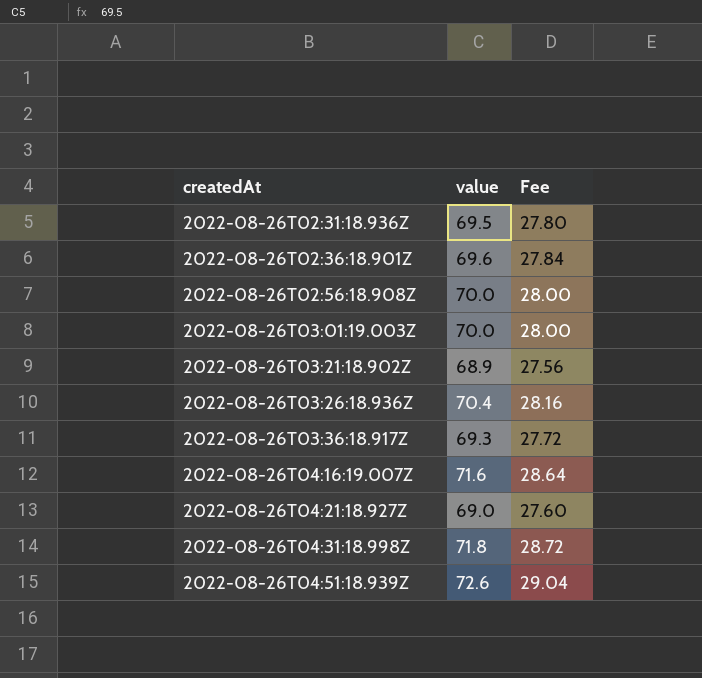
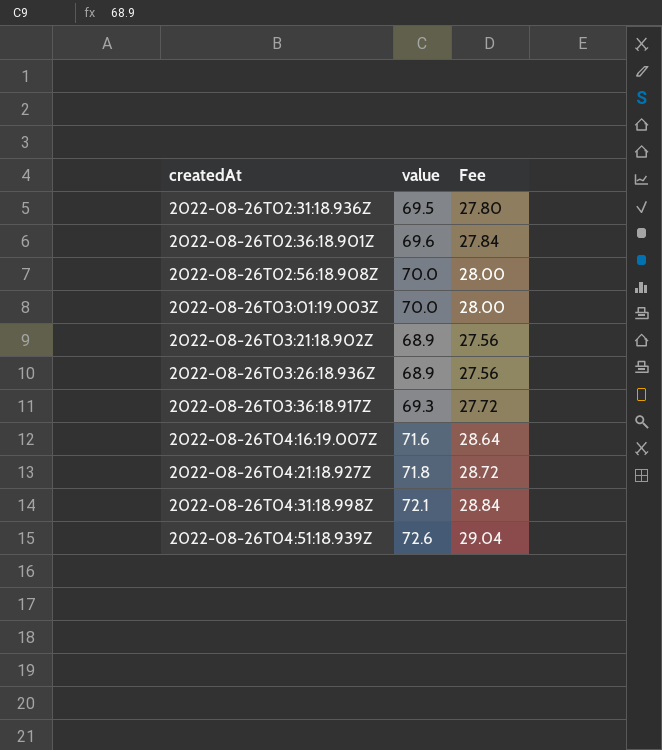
2022-08-26T03:26:18.936Z | value: 70.4 -> 68.9
2022-08-26T03:26:18.936Z | Fee: 28.16 -> 27.56
2022-08-26T04:21:18.927Z | value: 69.0 -> 71.8
2022-08-26T04:21:18.927Z | Fee: 27.60 -> 28.72
2022-08-26T04:31:18.998Z | value: 71.8 -> 72.1
2022-08-26T04:31:18.998Z | Fee: 28.72 -> 28.84

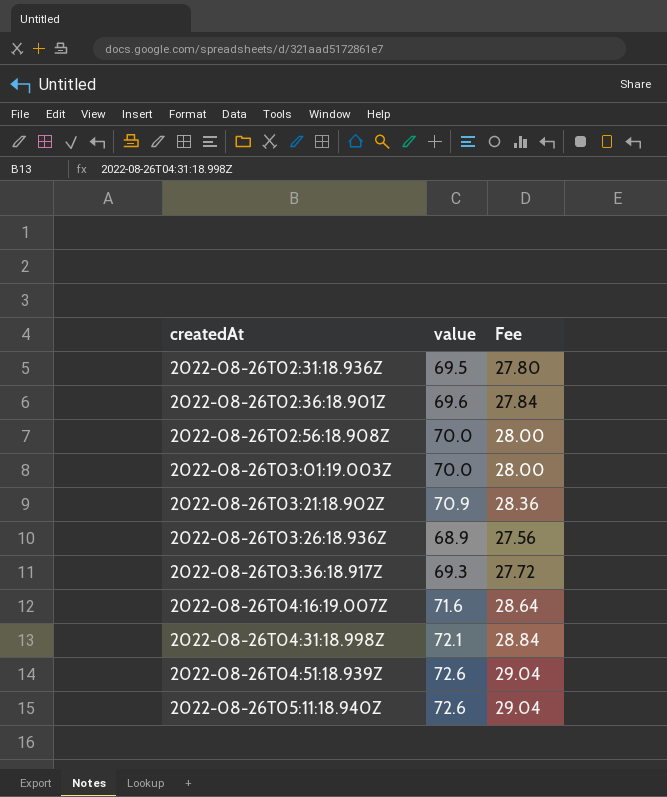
row 2022-08-26T04:21:18.927Z: 71.8 | 28.72 -> none
2022-08-26T03:21:18.902Z | value: 68.9 -> 70.9
2022-08-26T03:21:18.902Z | Fee: 27.56 -> 28.36
row 2022-08-26T05:11:18.940Z: none -> 72.6 | 29.04

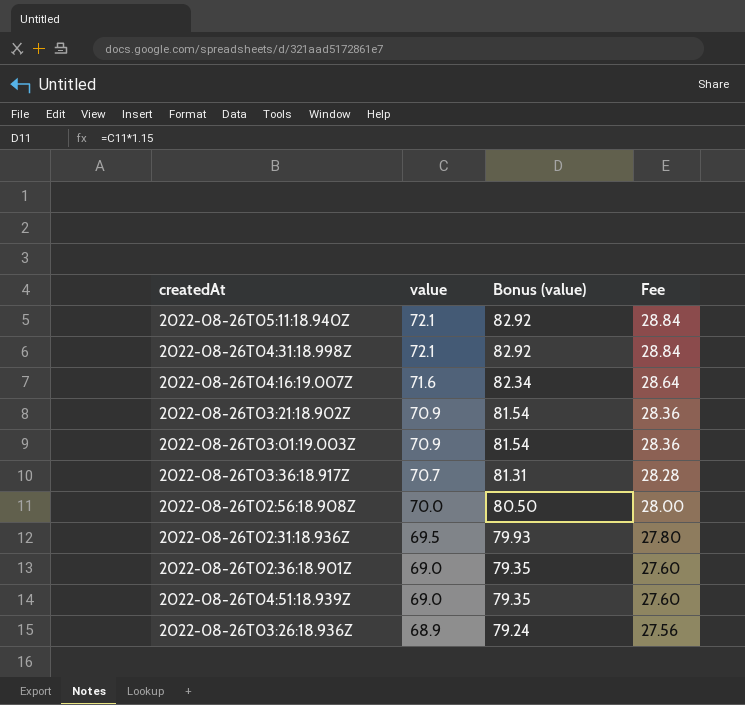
row order: createdAt ascending -> value descending
column Bonus (value) | formula: none -> [value] * 1.15
2022-08-26T05:11:18.940Z | value: 72.6 -> 72.1
2022-08-26T05:11:18.940Z | Fee: 29.04 -> 28.84
2022-08-26T03:01:19.003Z | value: 70.0 -> 70.9
2022-08-26T03:01:19.003Z | Fee: 28.00 -> 28.36
2022-08-26T03:36:18.917Z | value: 69.3 -> 70.7
2022-08-26T03:36:18.917Z | Fee: 27.72 -> 28.28
2022-08-26T02:36:18.901Z | value: 69.6 -> 69.0
2022-08-26T02:36:18.901Z | Fee: 27.84 -> 27.60
2022-08-26T04:51:18.939Z | value: 72.6 -> 69.0
2022-08-26T04:51:18.939Z | Fee: 29.04 -> 27.60

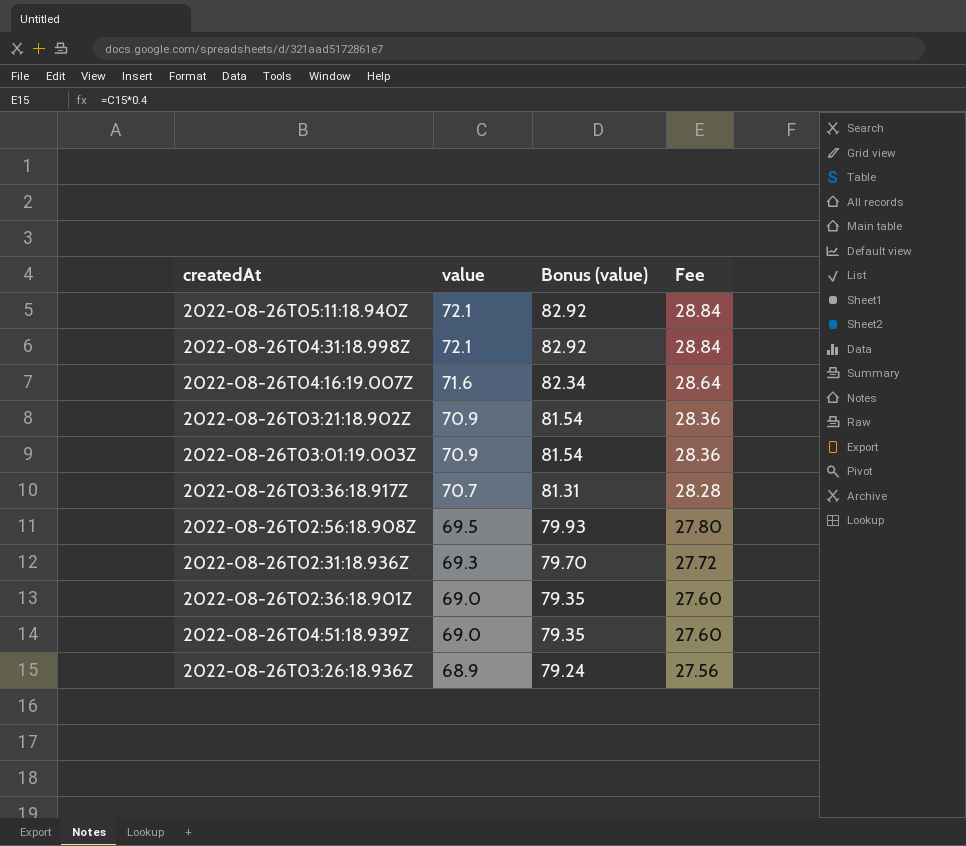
2022-08-26T02:56:18.908Z | value: 70.0 -> 69.5
2022-08-26T02:56:18.908Z | Bonus (value): 80.50 -> 79.93
2022-08-26T02:56:18.908Z | Fee: 28.00 -> 27.80
2022-08-26T02:31:18.936Z | value: 69.5 -> 69.3
2022-08-26T02:31:18.936Z | Bonus (value): 79.93 -> 79.70
2022-08-26T02:31:18.936Z | Fee: 27.80 -> 27.72

